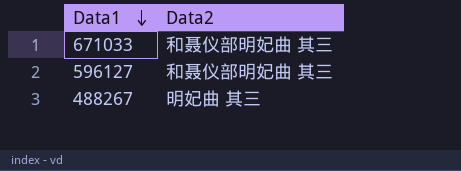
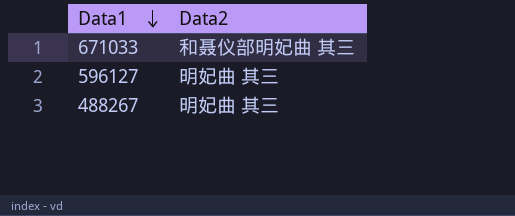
596127 | Data2: 和聂仪部明妃曲 其三 -> 明妃曲 其三

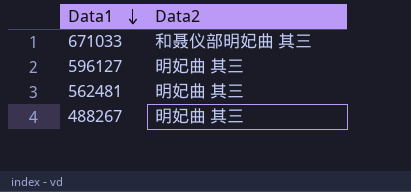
row 562481: none -> 明妃曲 其三

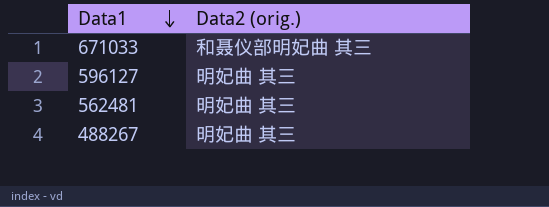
column name: Data2 -> Data2 (orig.)

